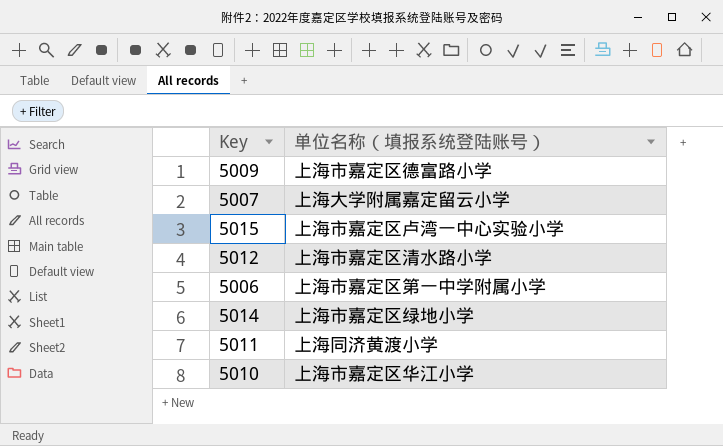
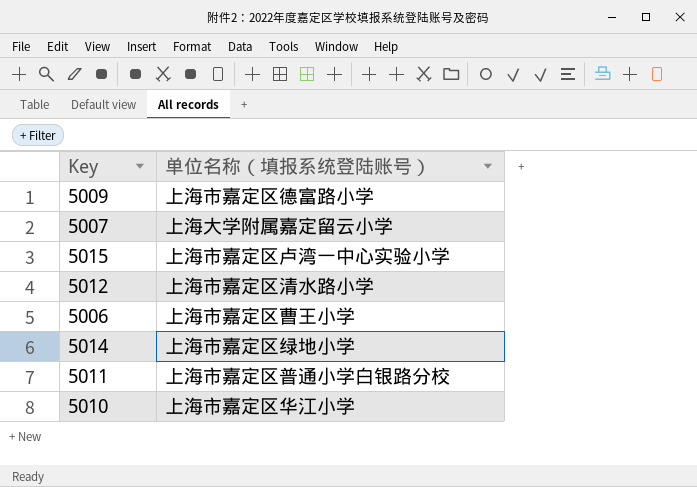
5006 | 单位名称（填报系统登陆账号）: 上海市嘉定区第一中学附属小学 -> 上海市嘉定区曹王小学
5011 | 单位名称（填报系统登陆账号）: 上海同济黄渡小学 -> 上海市嘉定区普通小学白银路分校

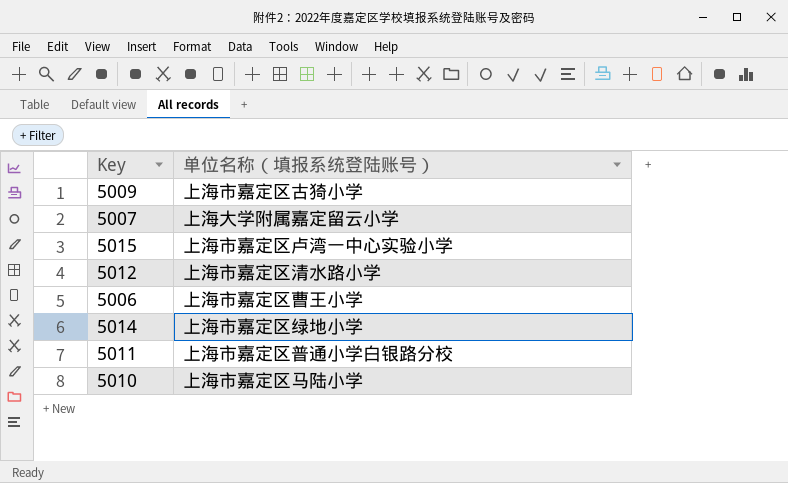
5009 | 单位名称（填报系统登陆账号）: 上海市嘉定区德富路小学 -> 上海市嘉定区古猗小学
5010 | 单位名称（填报系统登陆账号）: 上海市嘉定区华江小学 -> 上海市嘉定区马陆小学

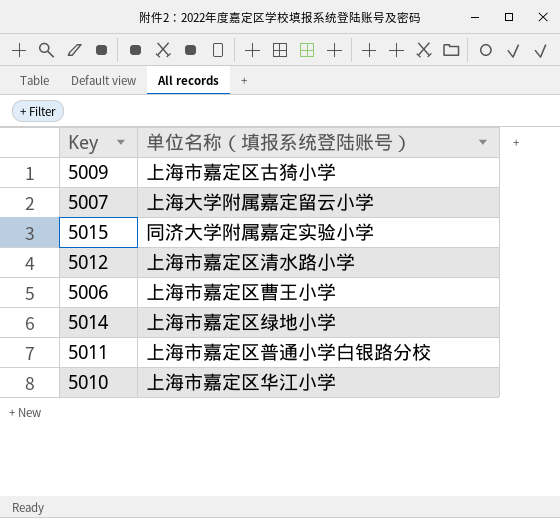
5015 | 单位名称（填报系统登陆账号）: 上海市嘉定区卢湾一中心实验小学 -> 同济大学附属嘉定实验小学
5010 | 单位名称（填报系统登陆账号）: 上海市嘉定区马陆小学 -> 上海市嘉定区华江小学

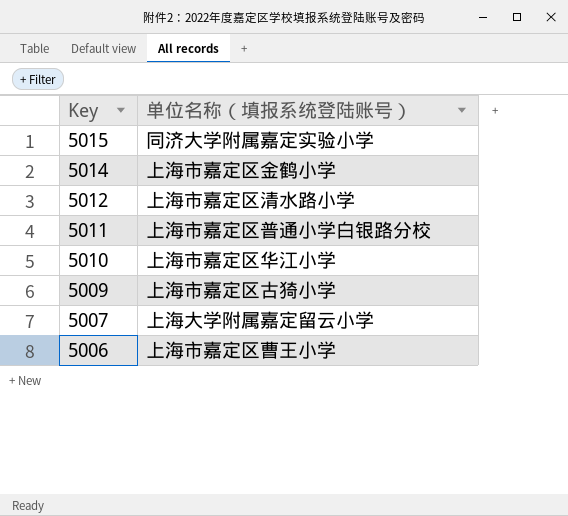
row order: none -> Key descending
5014 | 单位名称（填报系统登陆账号）: 上海市嘉定区绿地小学 -> 上海市嘉定区金鹤小学

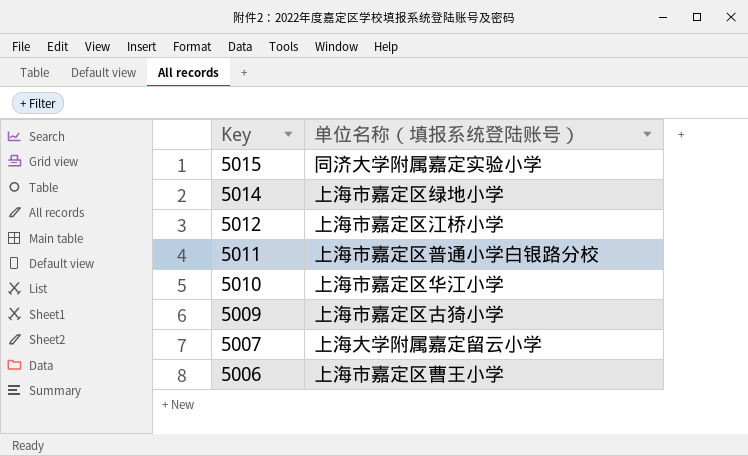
5014 | 单位名称（填报系统登陆账号）: 上海市嘉定区金鹤小学 -> 上海市嘉定区绿地小学
5012 | 单位名称（填报系统登陆账号）: 上海市嘉定区清水路小学 -> 上海市嘉定区江桥小学

